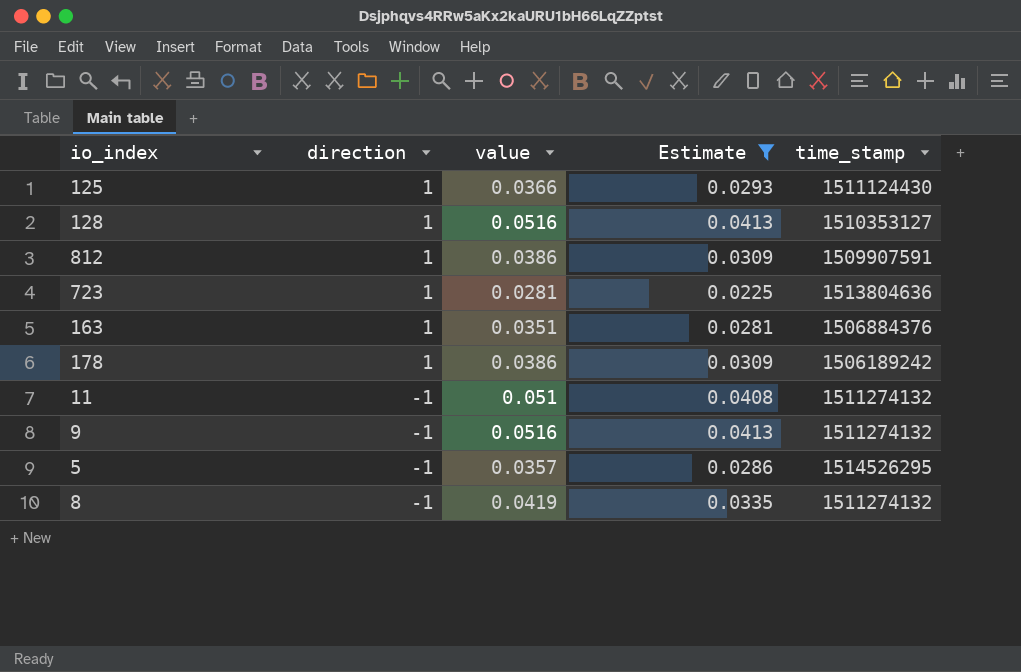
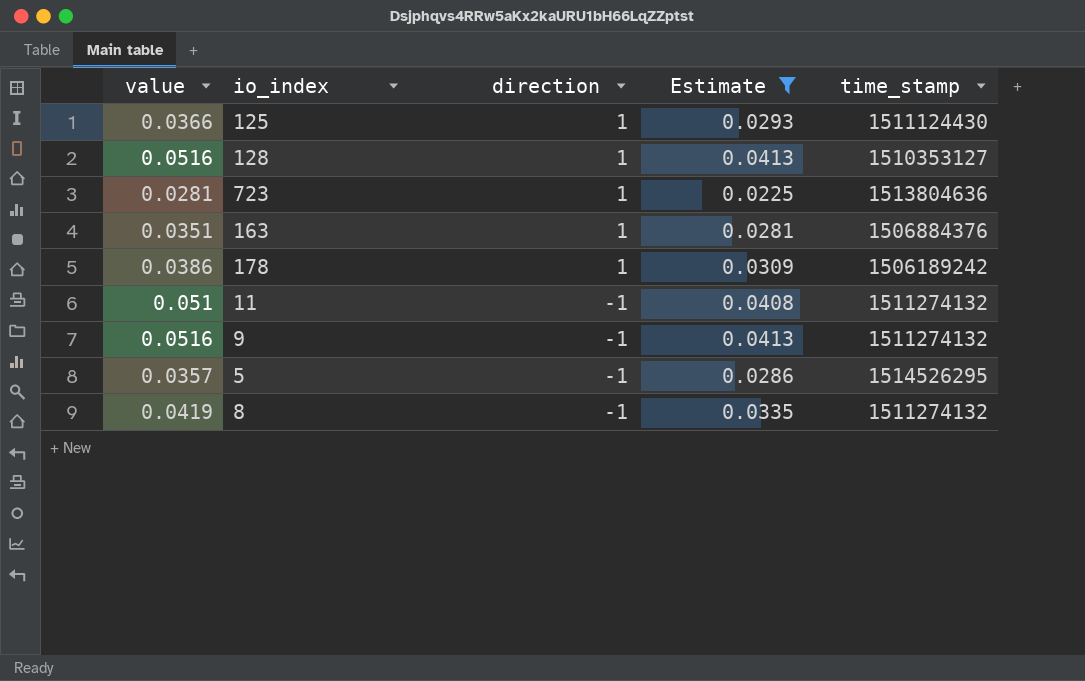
column value | position: 3 -> 1
row 812: 1 | 0.0386 | 0.0309 | 1509907591 -> none

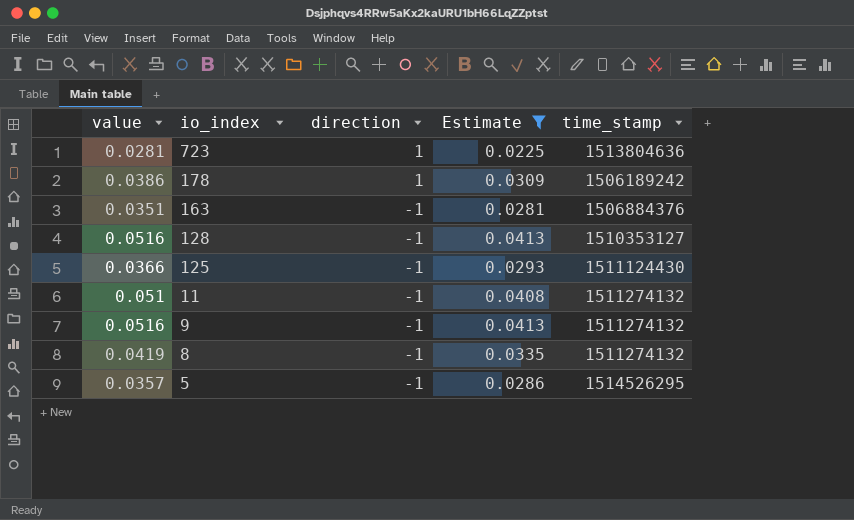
row order: direction descending -> io_index descending
163 | direction: 1 -> -1
128 | direction: 1 -> -1
125 | direction: 1 -> -1

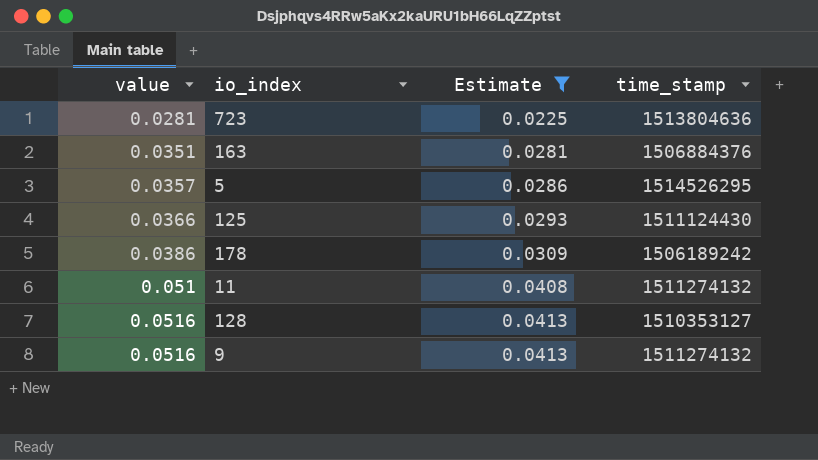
row order: io_index descending -> value ascending
column direction | position: 3 -> none
row 8: 0.0419 | -1 | 0.0335 | 1511274132 -> none

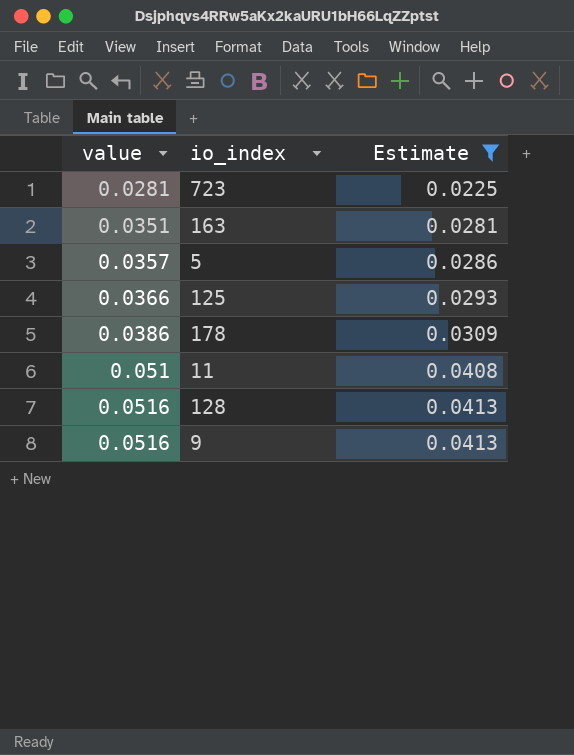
column time_stamp | position: 4 -> none

